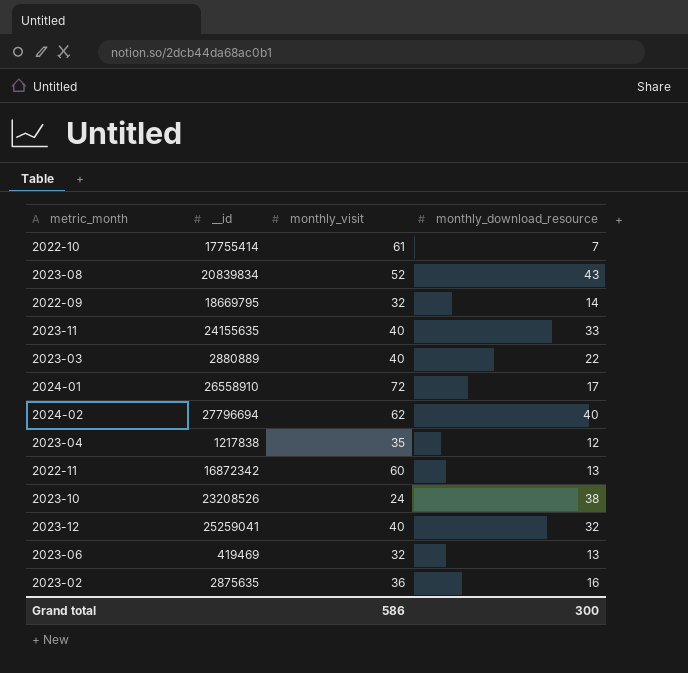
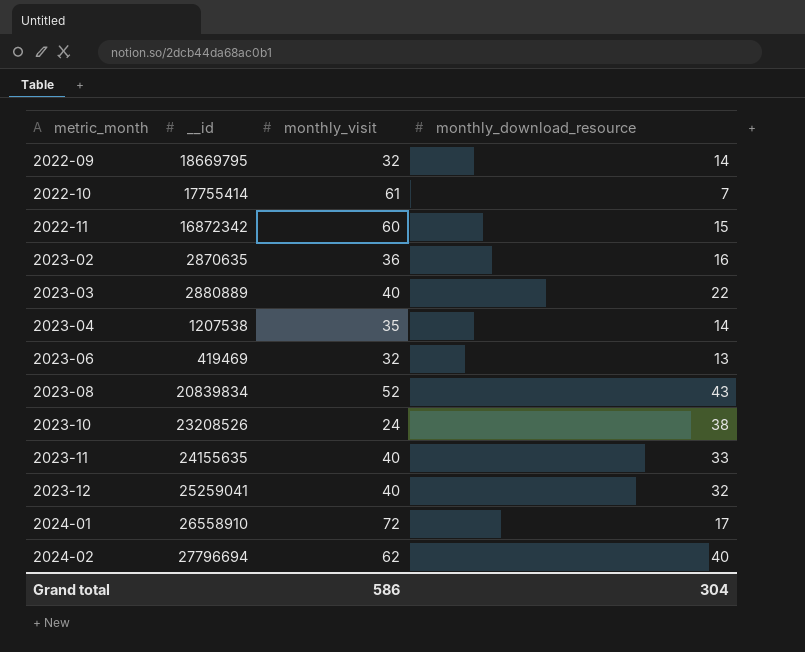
row order: none -> metric_month ascending
2022-11 | monthly_download_resource: 13 -> 15
2023-02 | __id: 2875635 -> 2870635
2023-04 | __id: 1217838 -> 1207538
2023-04 | monthly_download_resource: 12 -> 14
Grand total | monthly_download_resource: 300 -> 304

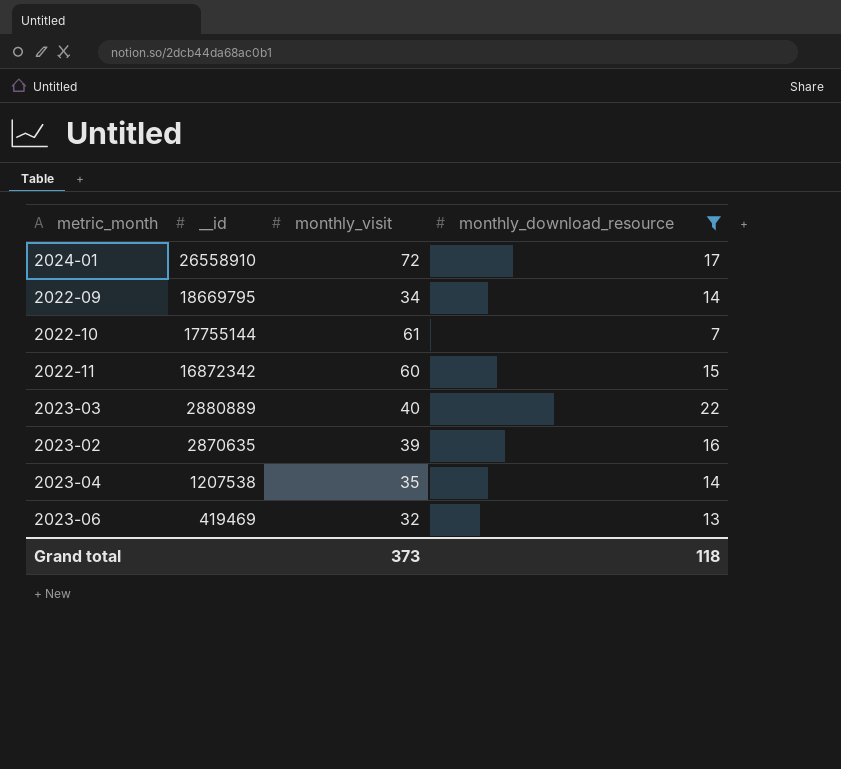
filter: none -> monthly_download_resource <= 22
row order: metric_month ascending -> __id descending
2022-09 | monthly_visit: 32 -> 34
2022-10 | __id: 17755414 -> 17755144
2023-02 | monthly_visit: 36 -> 39
Grand total | monthly_visit: 586 -> 373
Grand total | monthly_download_resource: 304 -> 118

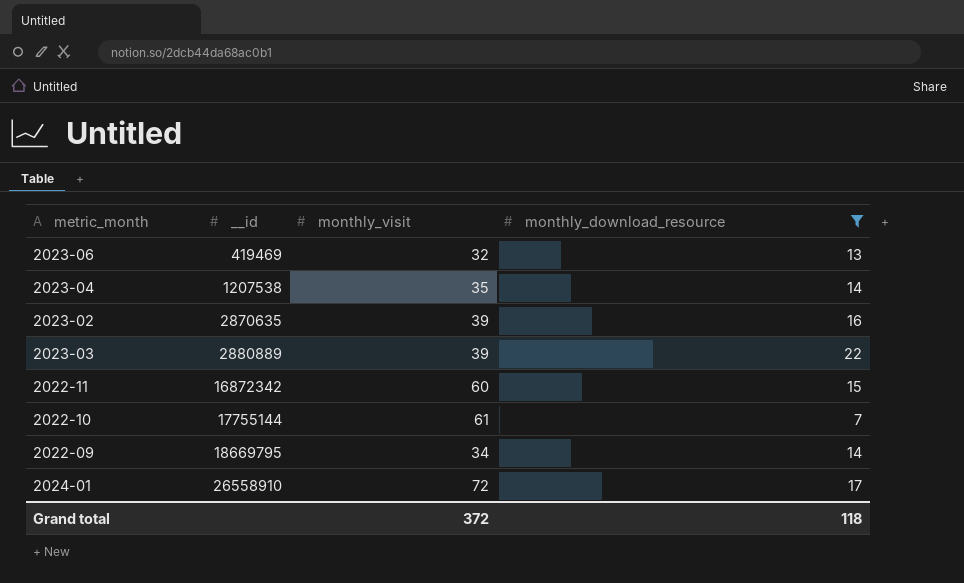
row order: __id descending -> __id ascending
2023-03 | monthly_visit: 40 -> 39
Grand total | monthly_visit: 373 -> 372

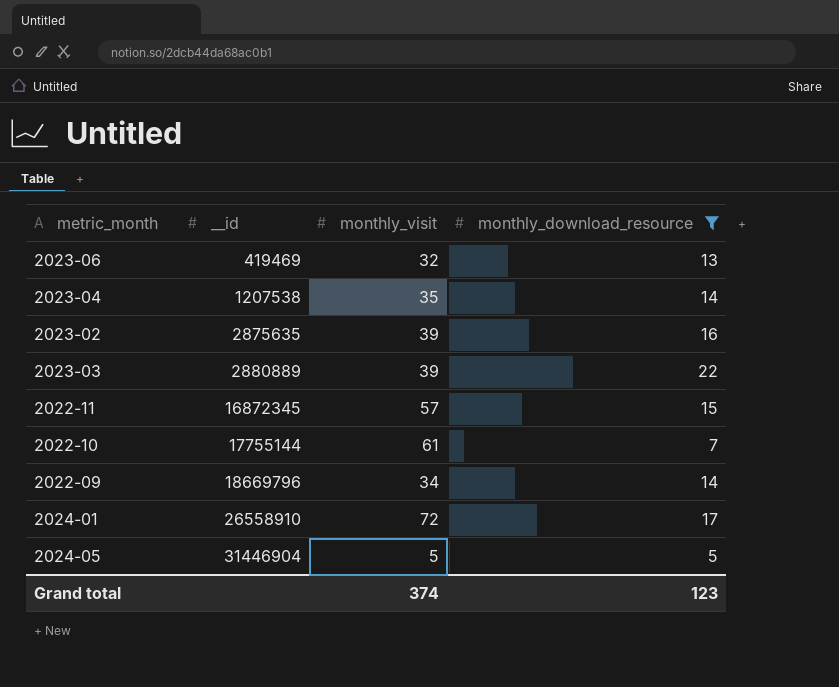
2023-02 | __id: 2870635 -> 2875635
2022-11 | __id: 16872342 -> 16872345
2022-11 | monthly_visit: 60 -> 57
2022-09 | __id: 18669795 -> 18669796
row 2024-05: none -> 31446904 | 5 | 5
Grand total | monthly_visit: 372 -> 374
Grand total | monthly_download_resource: 118 -> 123

